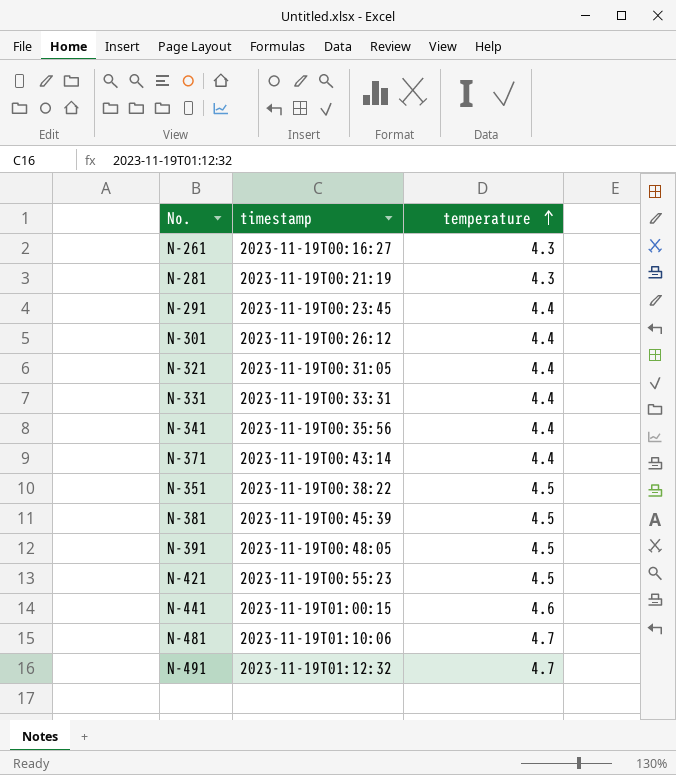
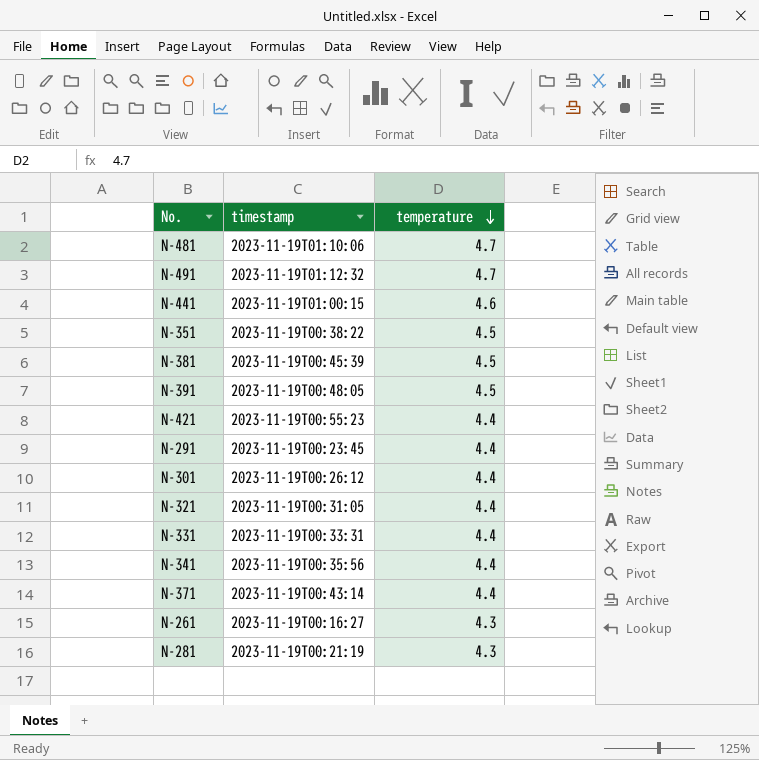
row order: temperature ascending -> temperature descending
N-421 | temperature: 4.5 -> 4.4

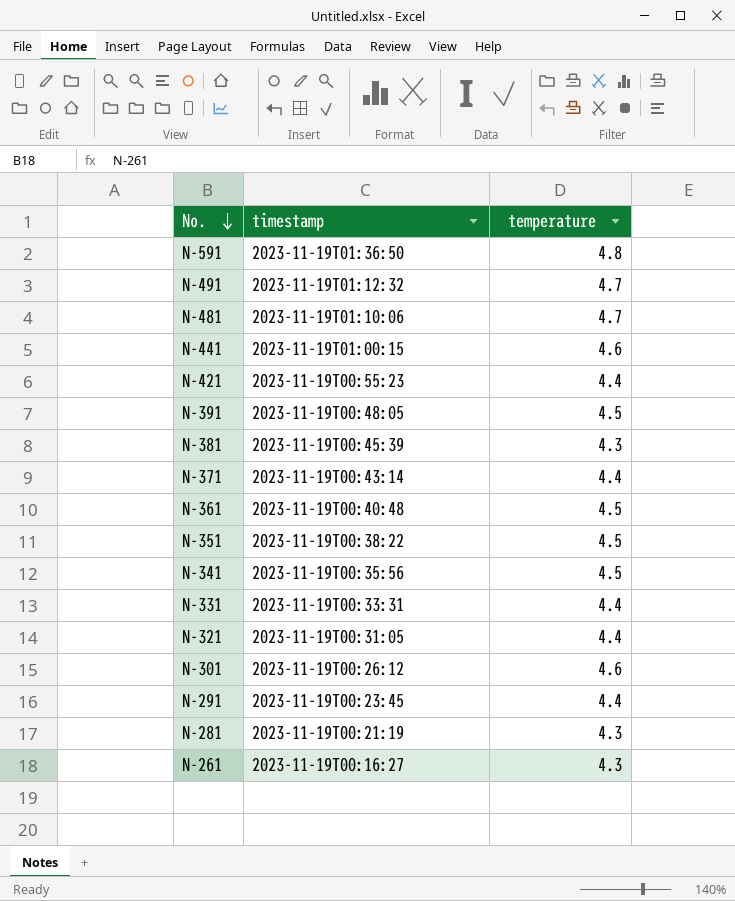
row order: temperature descending -> No. descending
row N-591: none -> 2023-11-19T01:36:50 | 4.8
N-381 | temperature: 4.5 -> 4.3
row N-361: none -> 2023-11-19T00:40:48 | 4.5
N-341 | temperature: 4.4 -> 4.5
N-301 | temperature: 4.4 -> 4.6

